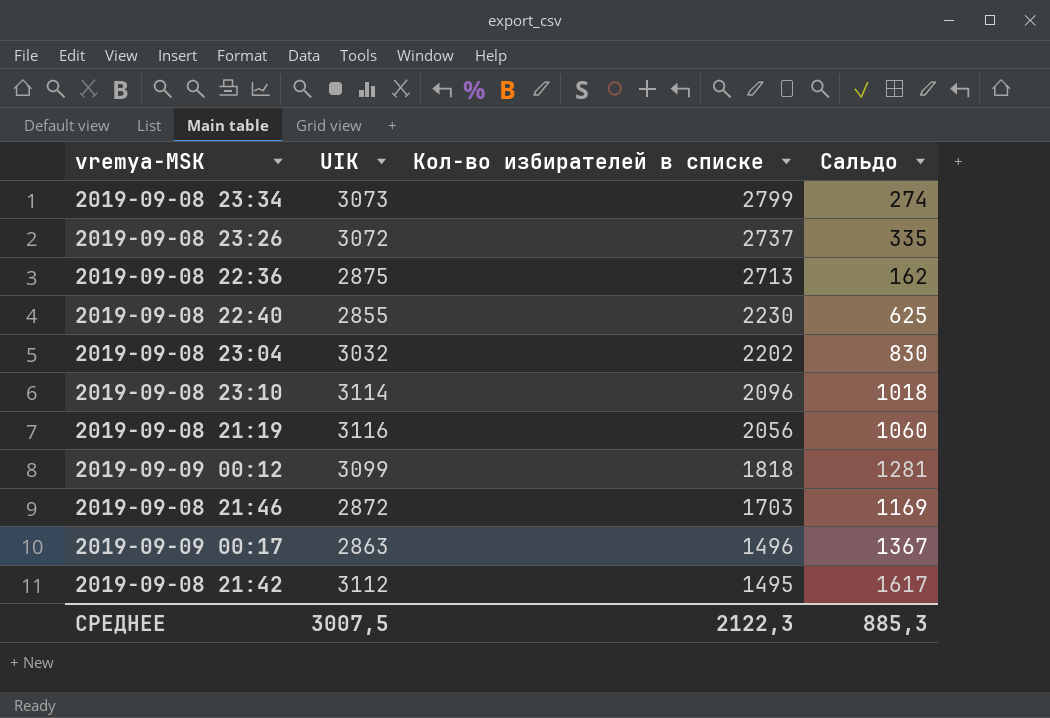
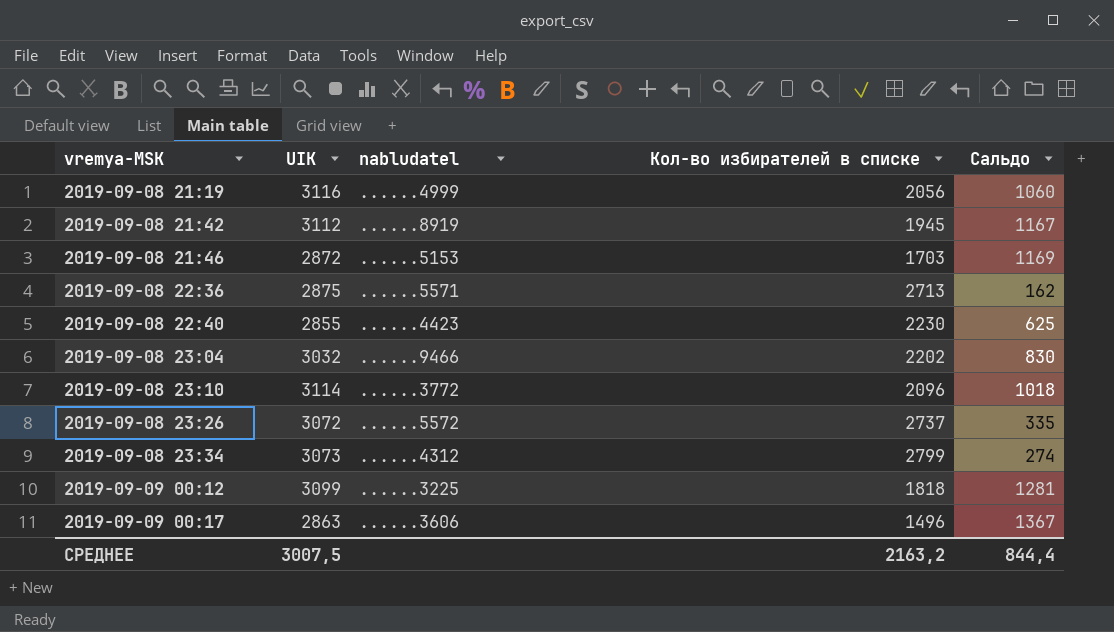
row order: Кол-во избирателей в списке descending -> vremya-MSK ascending
column nabludatel | position: none -> 3
2019-09-08 21:42 | Кол-во избирателей в списке: 1495 -> 1945
2019-09-08 21:42 | Сальдо: 1617 -> 1167
СРЕДНЕЕ | Кол-во избирателей в списке: 2122,3 -> 2163,2
СРЕДНЕЕ | Сальдо: 885,3 -> 844,4

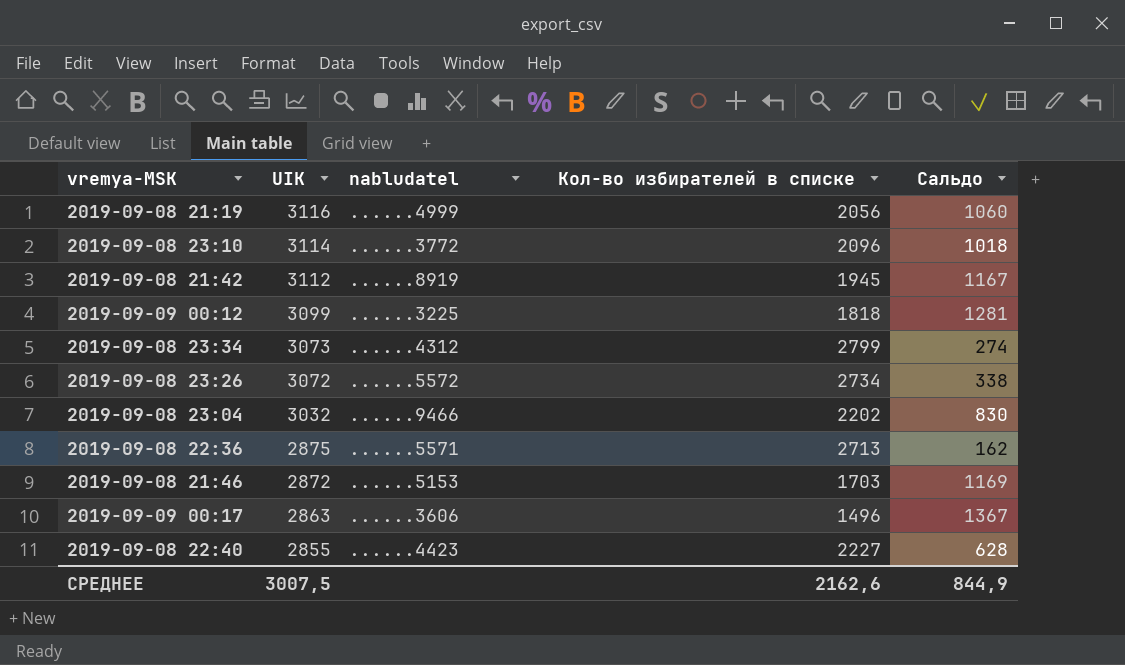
row order: vremya-MSK ascending -> UIK descending
2019-09-08 23:26 | Кол-во избирателей в списке: 2737 -> 2734
2019-09-08 23:26 | Сальдо: 335 -> 338
2019-09-08 22:40 | Кол-во избирателей в списке: 2230 -> 2227
2019-09-08 22:40 | Сальдо: 625 -> 628
СРЕДНЕЕ | Кол-во избирателей в списке: 2163,2 -> 2162,6
СРЕДНЕЕ | Сальдо: 844,4 -> 844,9

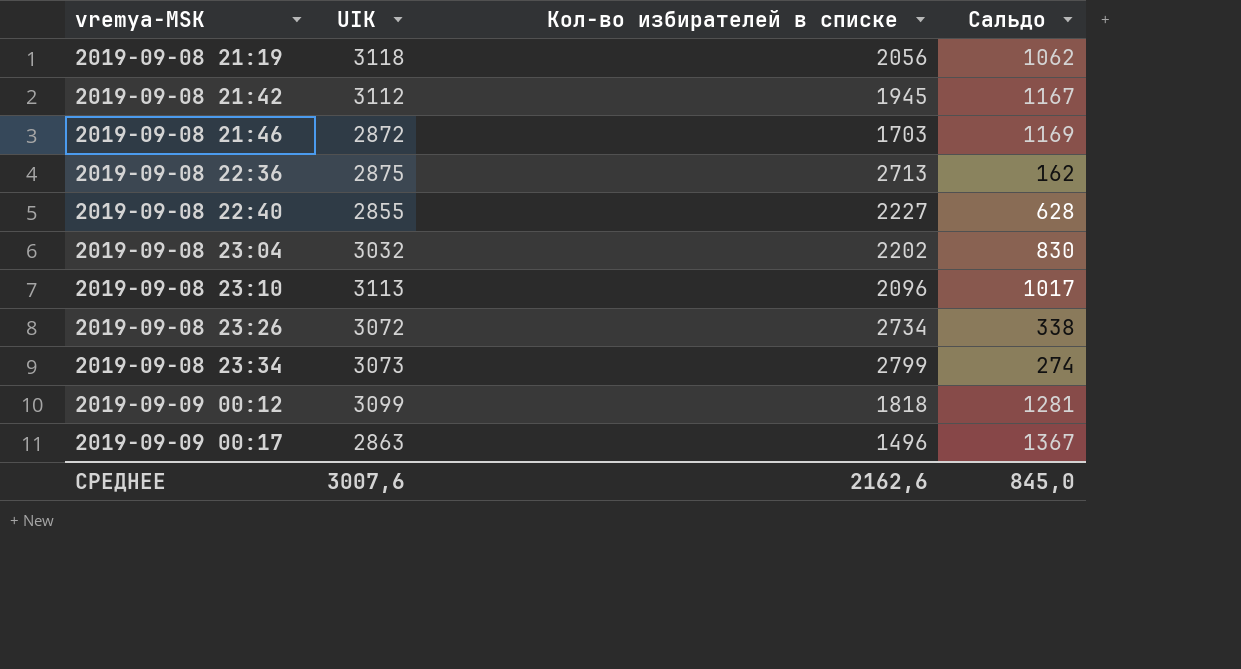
row order: UIK descending -> vremya-MSK ascending
column nabludatel | position: 3 -> none
2019-09-08 21:19 | UIK: 3116 -> 3118
2019-09-08 21:19 | Сальдо: 1060 -> 1062
2019-09-08 23:10 | UIK: 3114 -> 3113
2019-09-08 23:10 | Сальдо: 1018 -> 1017
СРЕДНЕЕ | UIK: 3007,5 -> 3007,6
СРЕДНЕЕ | Сальдо: 844,9 -> 845,0

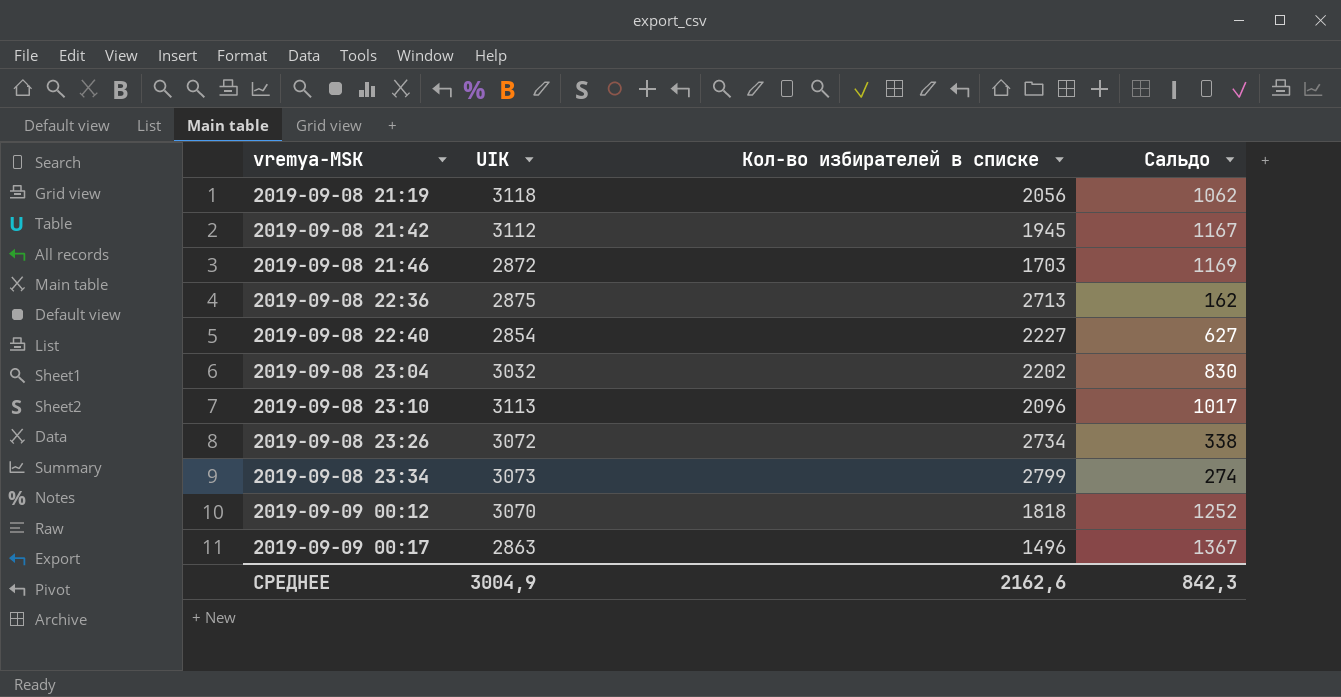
2019-09-08 22:40 | UIK: 2855 -> 2854
2019-09-08 22:40 | Сальдо: 628 -> 627
2019-09-09 00:12 | UIK: 3099 -> 3070
2019-09-09 00:12 | Сальдо: 1281 -> 1252
СРЕДНЕЕ | UIK: 3007,6 -> 3004,9
СРЕДНЕЕ | Сальдо: 845,0 -> 842,3

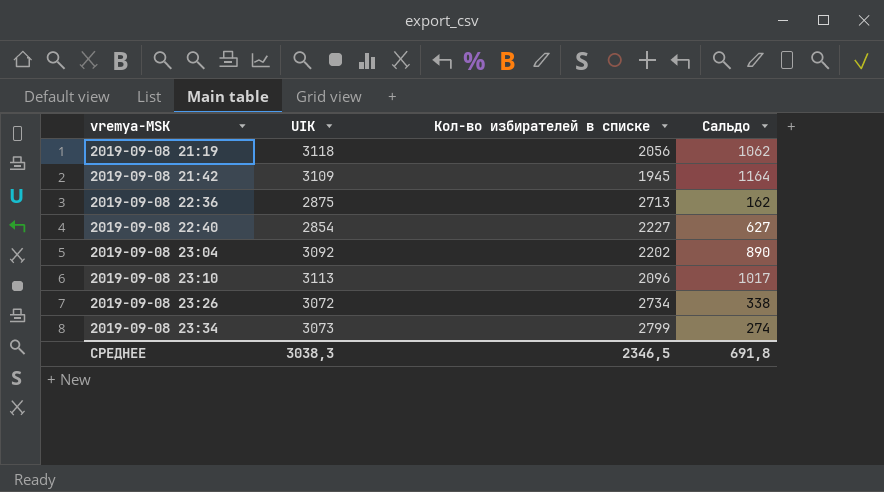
row 2019-09-08 21:46: 2872 | 1703 | 1169 -> none
row 2019-09-09 00:12: 3070 | 1818 | 1252 -> none
row 2019-09-09 00:17: 2863 | 1496 | 1367 -> none
2019-09-08 21:42 | UIK: 3112 -> 3109
2019-09-08 21:42 | Сальдо: 1167 -> 1164
2019-09-08 23:04 | UIK: 3032 -> 3092
2019-09-08 23:04 | Сальдо: 830 -> 890
СРЕДНЕЕ | UIK: 3004,9 -> 3038,3
СРЕДНЕЕ | Кол-во избирателей в списке: 2162,6 -> 2346,5
СРЕДНЕЕ | Сальдо: 842,3 -> 691,8

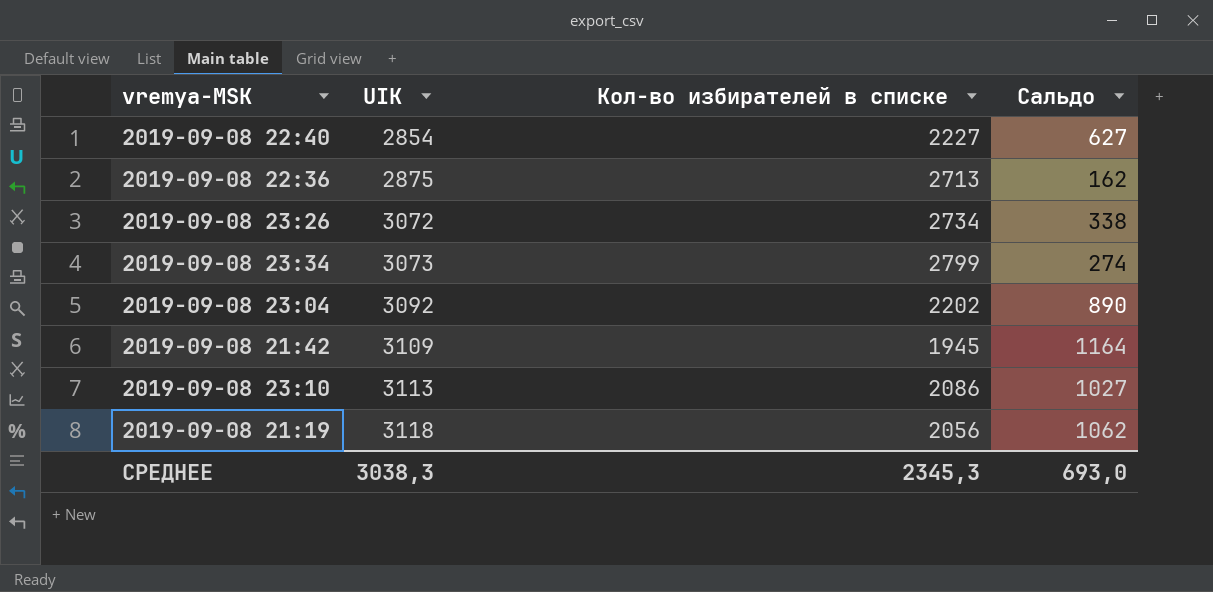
row order: vremya-MSK ascending -> UIK ascending
2019-09-08 23:10 | Кол-во избирателей в списке: 2096 -> 2086
2019-09-08 23:10 | Сальдо: 1017 -> 1027
СРЕДНЕЕ | Кол-во избирателей в списке: 2346,5 -> 2345,3
СРЕДНЕЕ | Сальдо: 691,8 -> 693,0

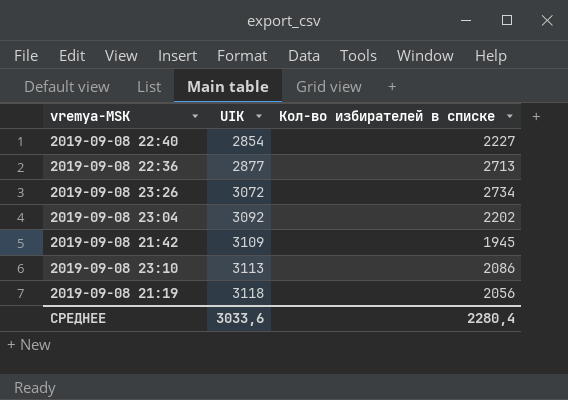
column Сальдо | formula: [UIK] - [Кол-во избирателей в списке] -> none
row 2019-09-08 23:34: 3073 | 2799 | 274 -> none
2019-09-08 22:36 | UIK: 2875 -> 2877
СРЕДНЕЕ | UIK: 3038,3 -> 3033,6
СРЕДНЕЕ | Кол-во избирателей в списке: 2345,3 -> 2280,4

